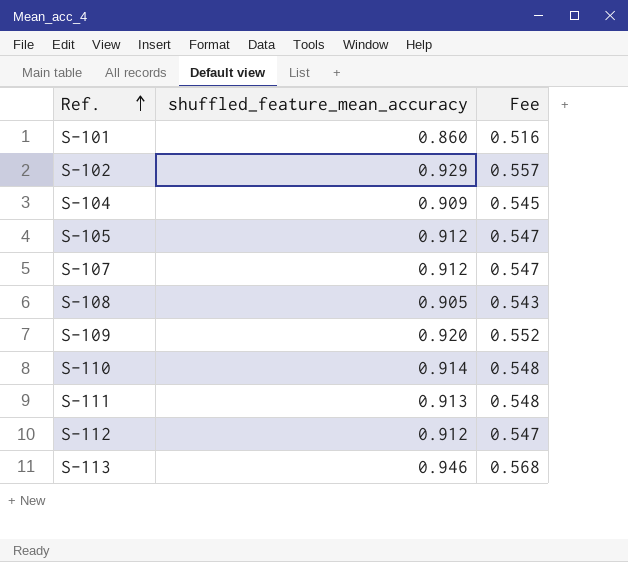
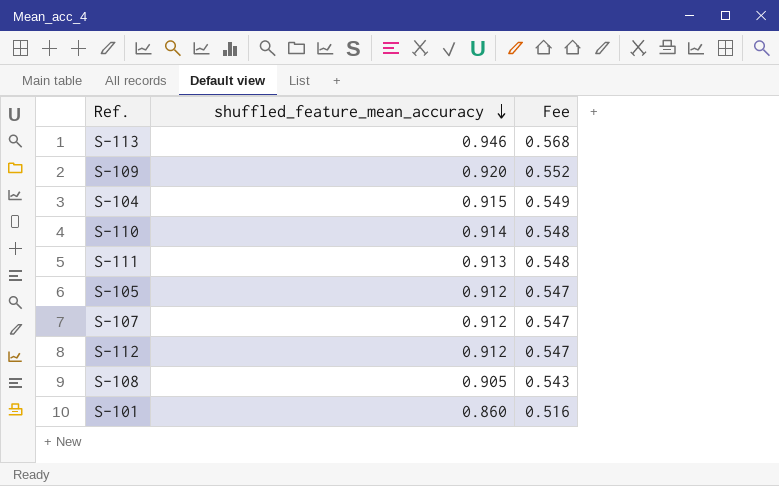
row order: Ref. ascending -> shuffled_feature_mean_accuracy descending
row S-102: 0.929 | 0.557 -> none
S-104 | shuffled_feature_mean_accuracy: 0.909 -> 0.915
S-104 | Fee: 0.545 -> 0.549

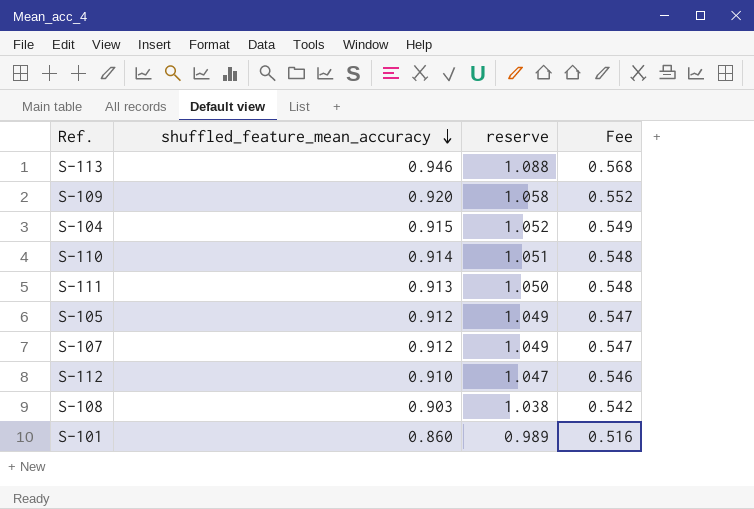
column reserve | formula: none -> [shuffled_feature_mean_accuracy] * 1.15
S-112 | shuffled_feature_mean_accuracy: 0.912 -> 0.910
S-112 | Fee: 0.547 -> 0.546
S-108 | shuffled_feature_mean_accuracy: 0.905 -> 0.903
S-108 | Fee: 0.543 -> 0.542

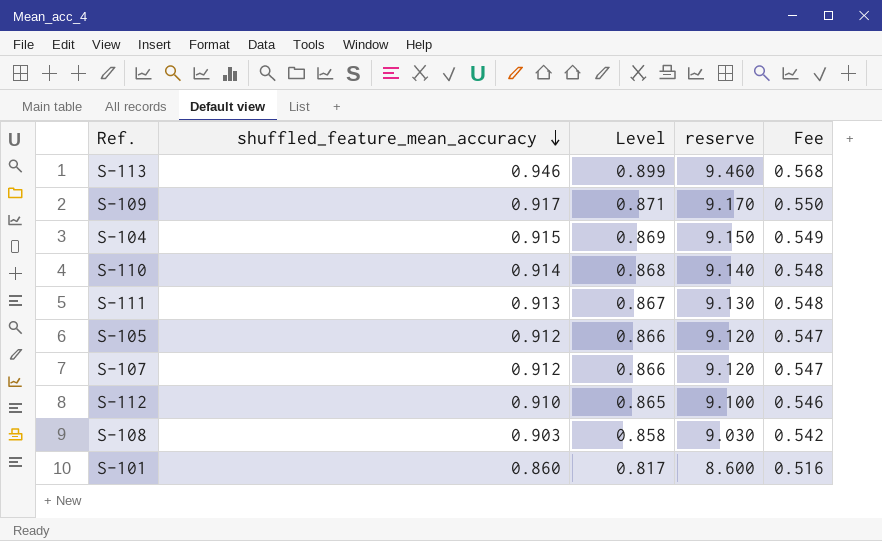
column Level | formula: none -> [shuffled_feature_mean_accuracy] * 0.95
column reserve | formula: [shuffled_feature_mean_accuracy] * 1.15 -> [shuffled_feature_mean_accuracy] * 10
S-109 | shuffled_feature_mean_accuracy: 0.920 -> 0.917
S-109 | Fee: 0.552 -> 0.550

